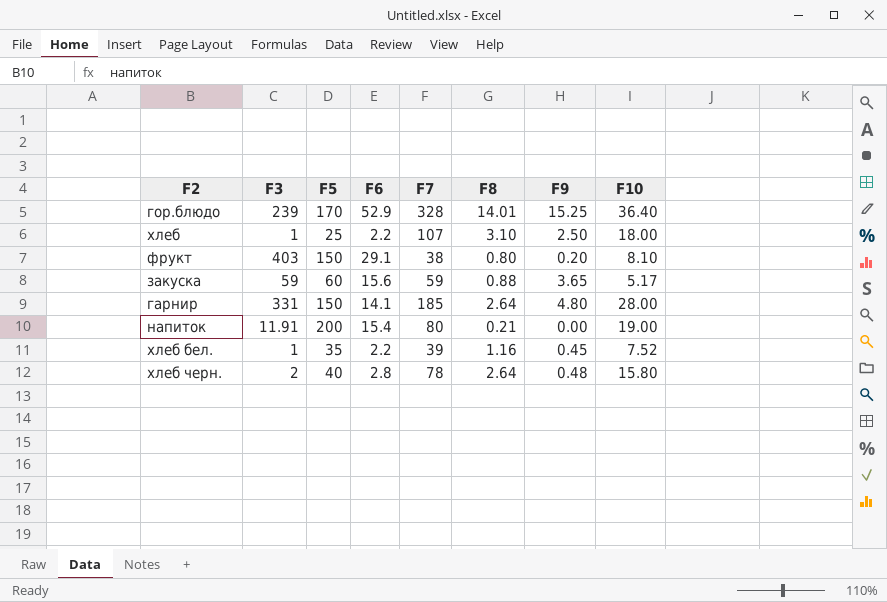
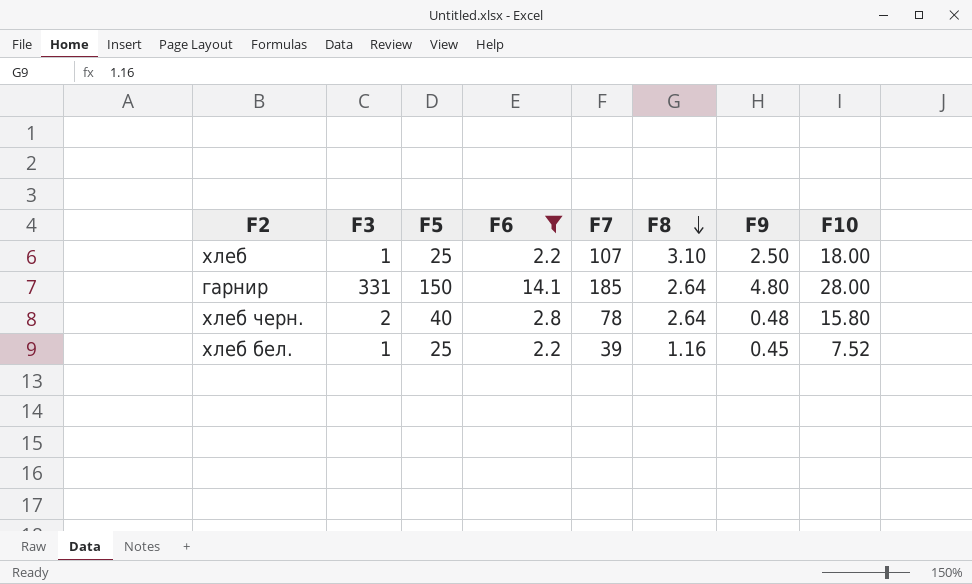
filter: none -> F6 <= 14.1
row order: none -> F8 descending
хлеб бел. | F5: 35 -> 25

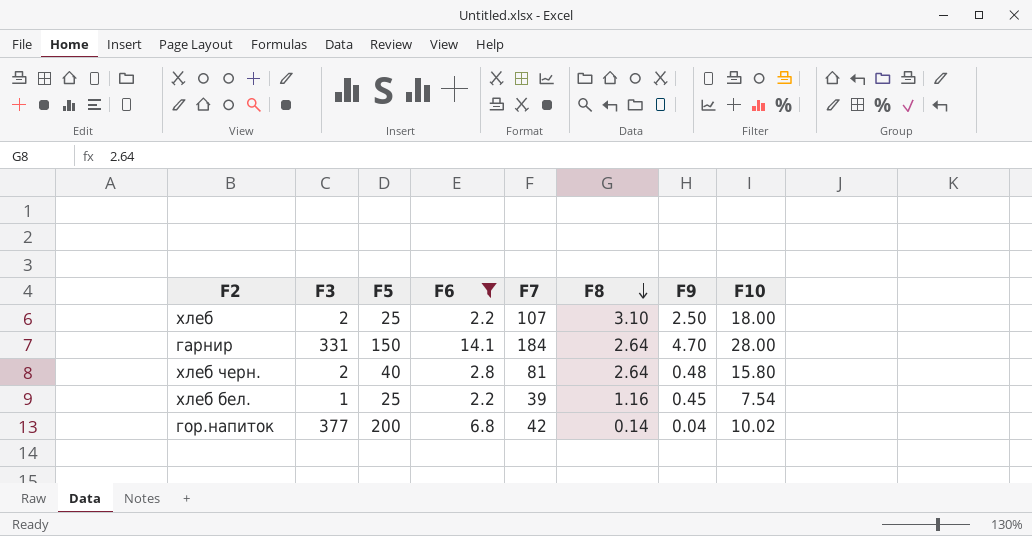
хлеб | F3: 1 -> 2
гарнир | F7: 185 -> 184
гарнир | F9: 4.80 -> 4.70
хлеб черн. | F7: 78 -> 81
хлеб бел. | F10: 7.52 -> 7.54
row гор.напиток: none -> 377 | 200 | 6.8 | 42 | 0.14 | 0.04 | 10.02

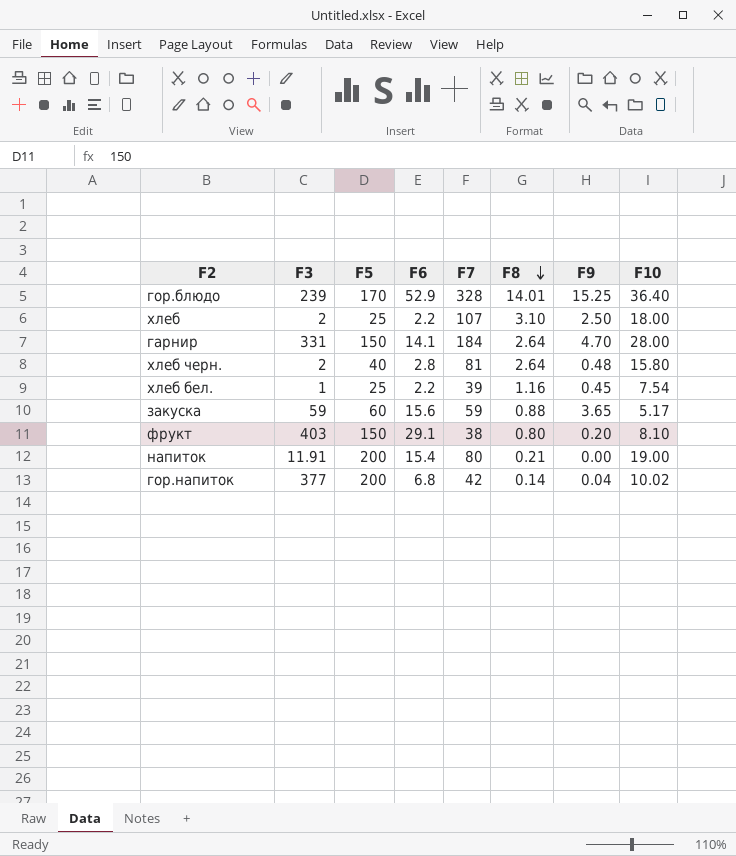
filter: F6 <= 14.1 -> none

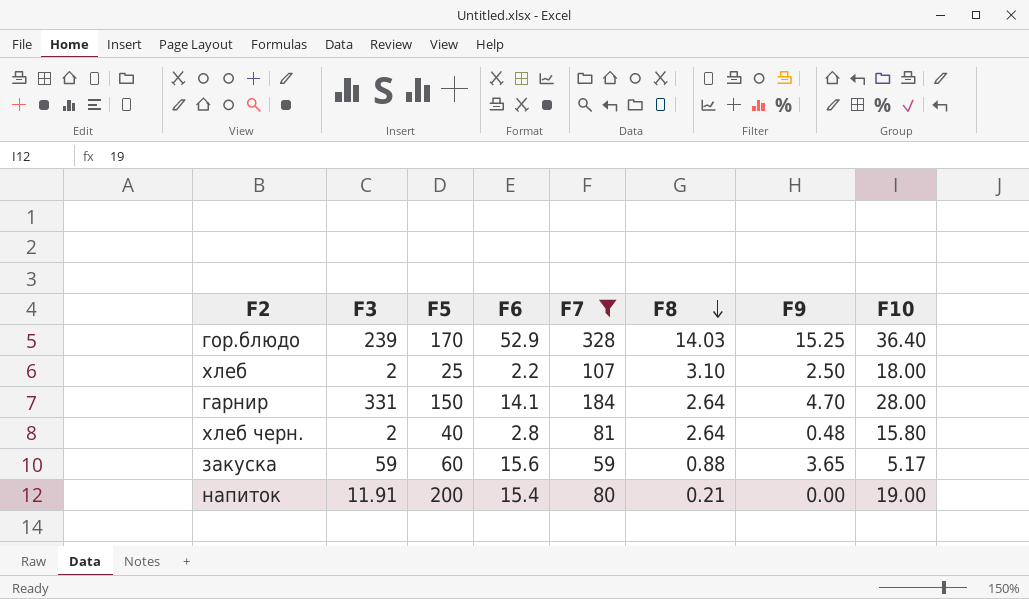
filter: none -> F7 >= 59
гор.блюдо | F8: 14.01 -> 14.03

